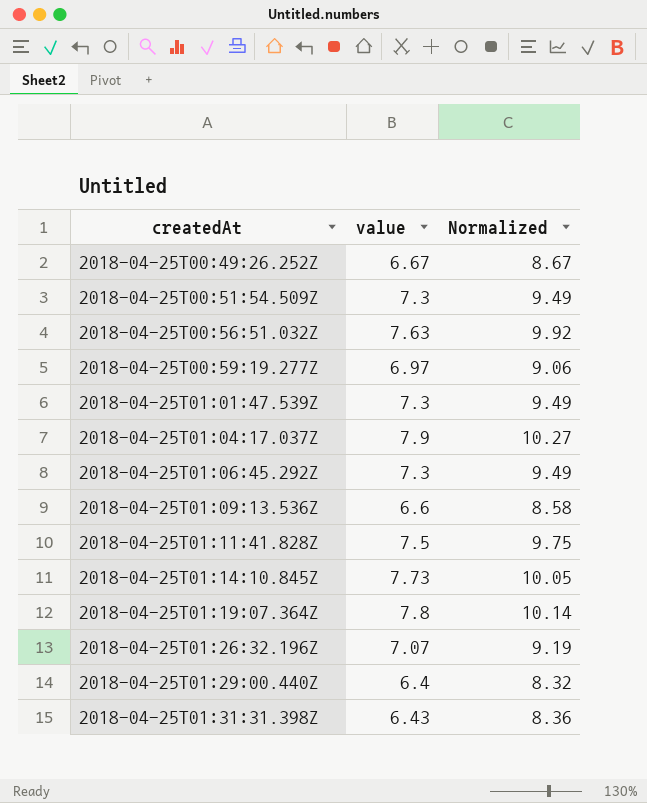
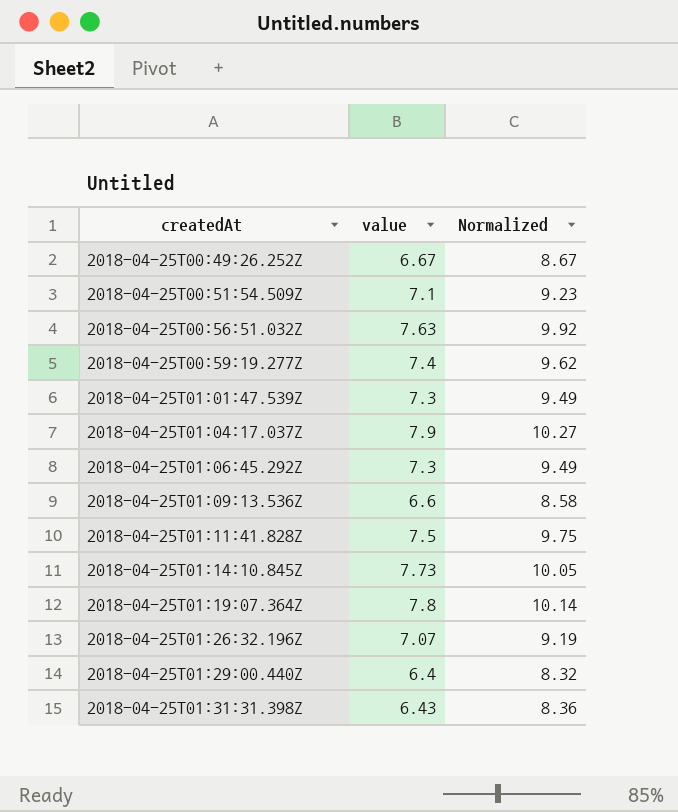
2018-04-25T00:51:54.509Z | value: 7.3 -> 7.1
2018-04-25T00:51:54.509Z | Normalized: 9.49 -> 9.23
2018-04-25T00:59:19.277Z | value: 6.97 -> 7.4
2018-04-25T00:59:19.277Z | Normalized: 9.06 -> 9.62

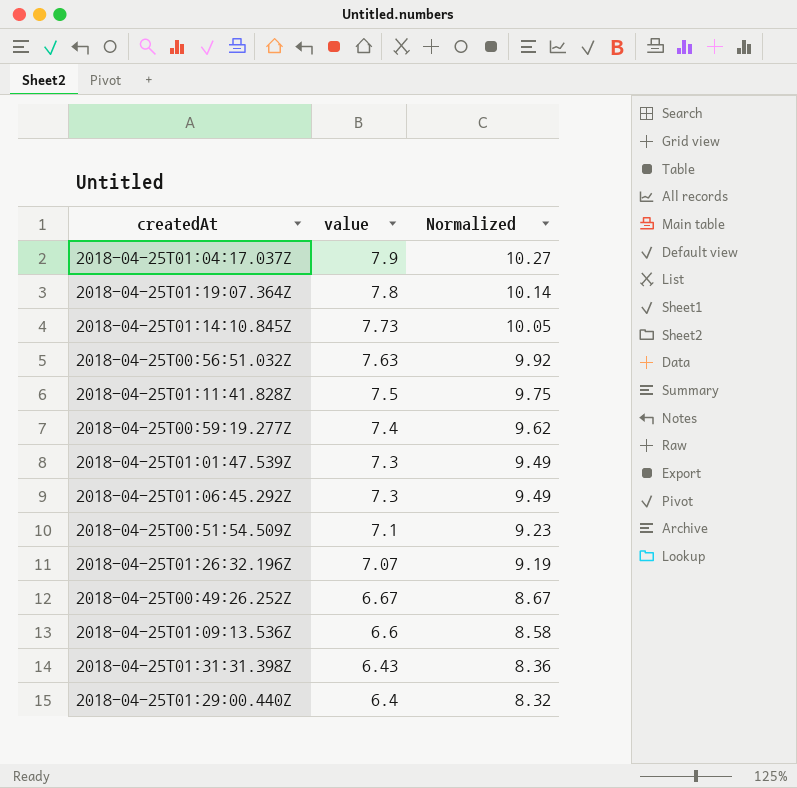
row order: createdAt ascending -> value descending

